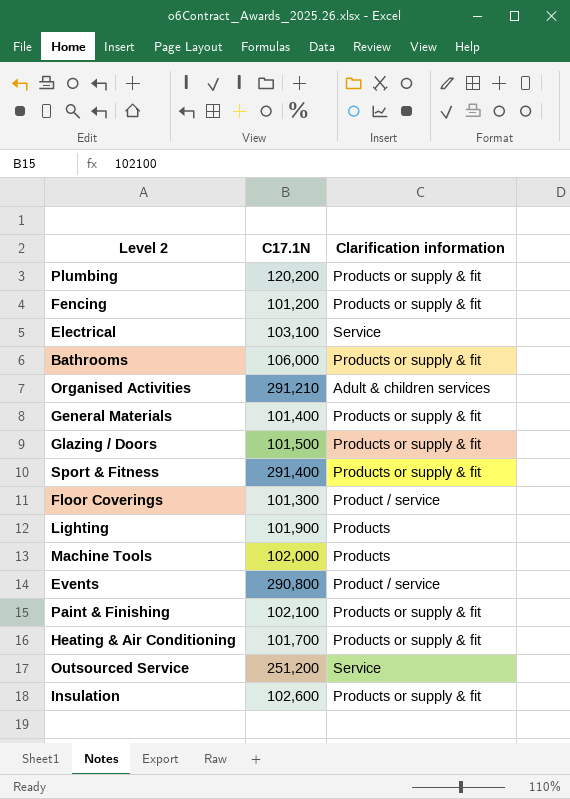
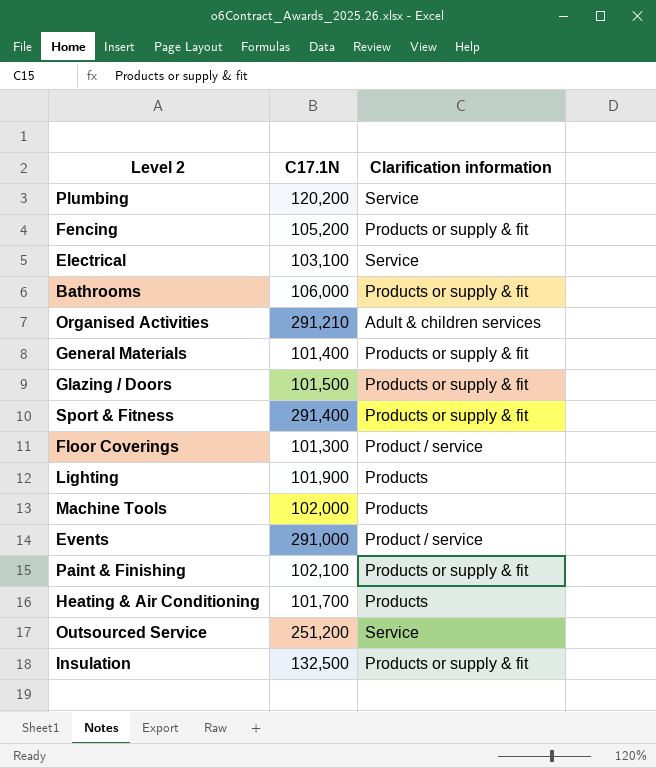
Plumbing | Clarification information: Products or supply & fit -> Service
Fencing | C17.1N: 101,200 -> 105,200
Events | C17.1N: 290,800 -> 291,000
Heating & Air Conditioning | Clarification information: Products or supply & fit -> Products
Insulation | C17.1N: 102,600 -> 132,500

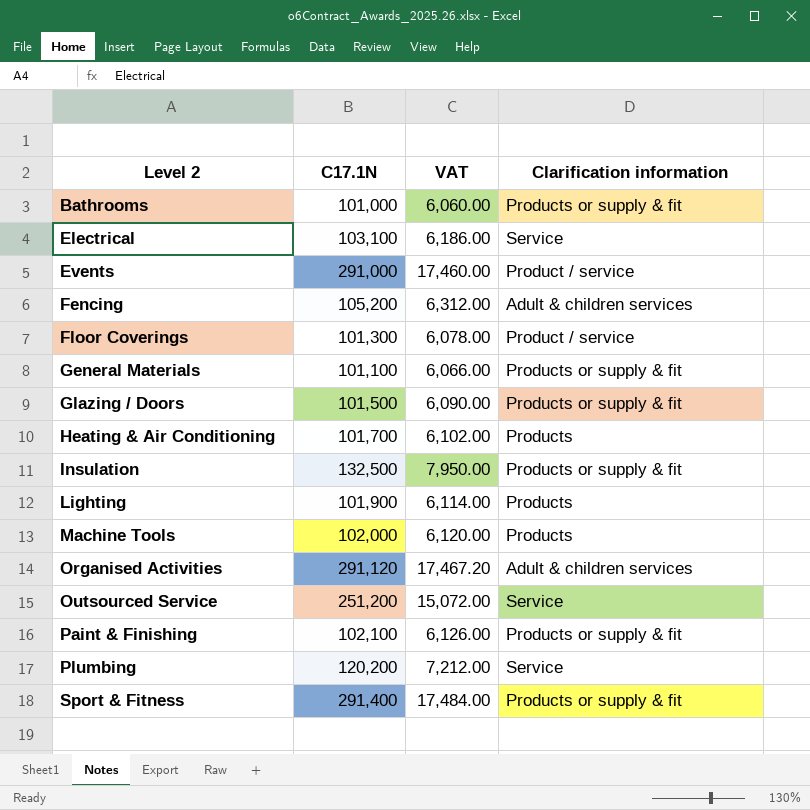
row order: none -> Level 2 ascending
column VAT | formula: none -> [C17.1N] * 0.06
Bathrooms | C17.1N: 106,000 -> 101,000
Fencing | Clarification information: Products or supply & fit -> Adult & children services
General Materials | C17.1N: 101,400 -> 101,100
Organised Activities | C17.1N: 291,210 -> 291,120

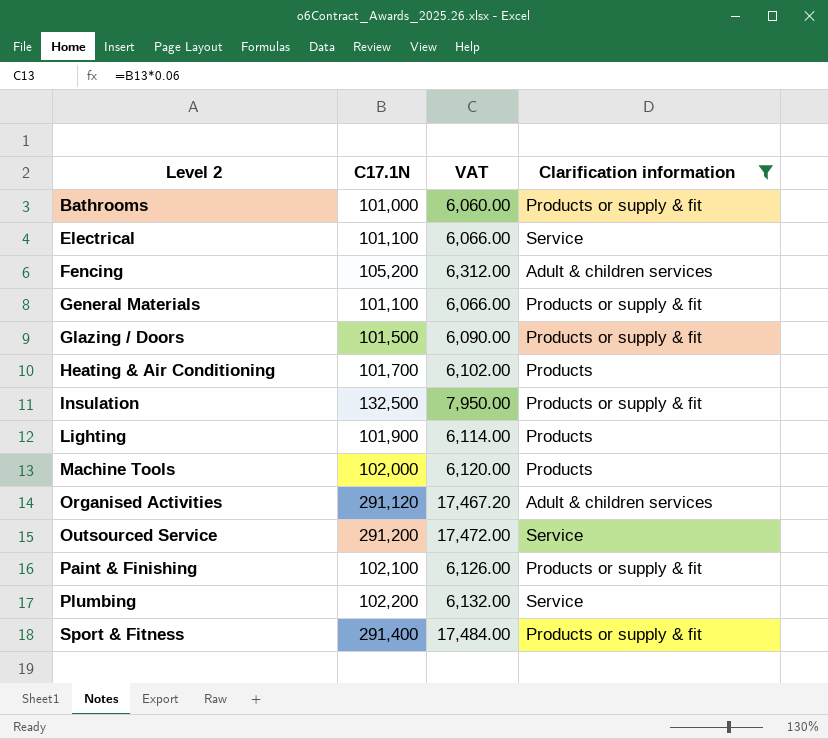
filter: none -> Clarification information != Product / service
Electrical | C17.1N: 103,100 -> 101,100
Electrical | VAT: 6,186.00 -> 6,066.00
Outsourced Service | C17.1N: 251,200 -> 291,200
Outsourced Service | VAT: 15,072.00 -> 17,472.00
Plumbing | C17.1N: 120,200 -> 102,200
Plumbing | VAT: 7,212.00 -> 6,132.00

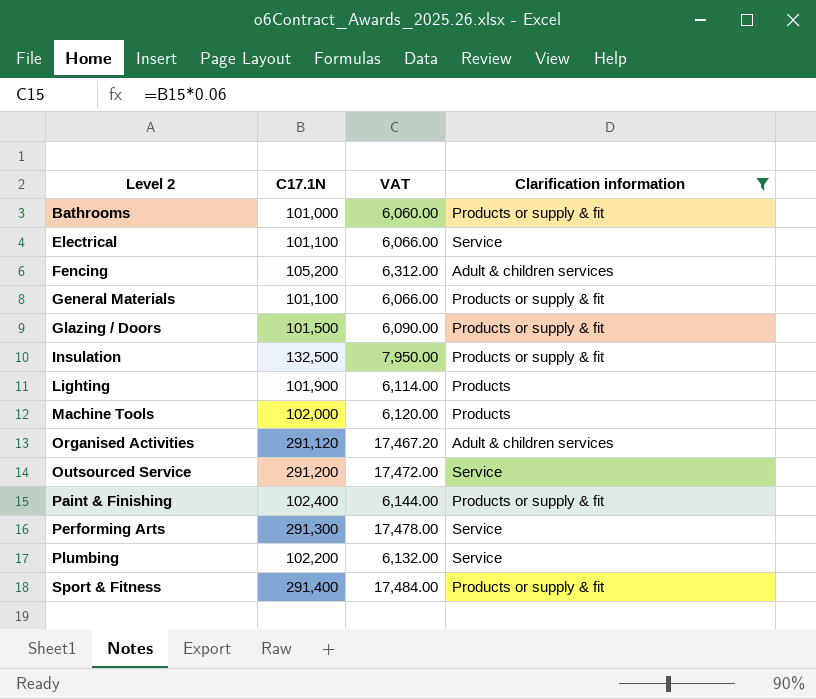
row Heating & Air Conditioning: 101,700 | 6,102.00 | Products -> none
Paint & Finishing | C17.1N: 102,100 -> 102,400
Paint & Finishing | VAT: 6,126.00 -> 6,144.00
row Performing Arts: none -> 291,300 | 17,478.00 | Service

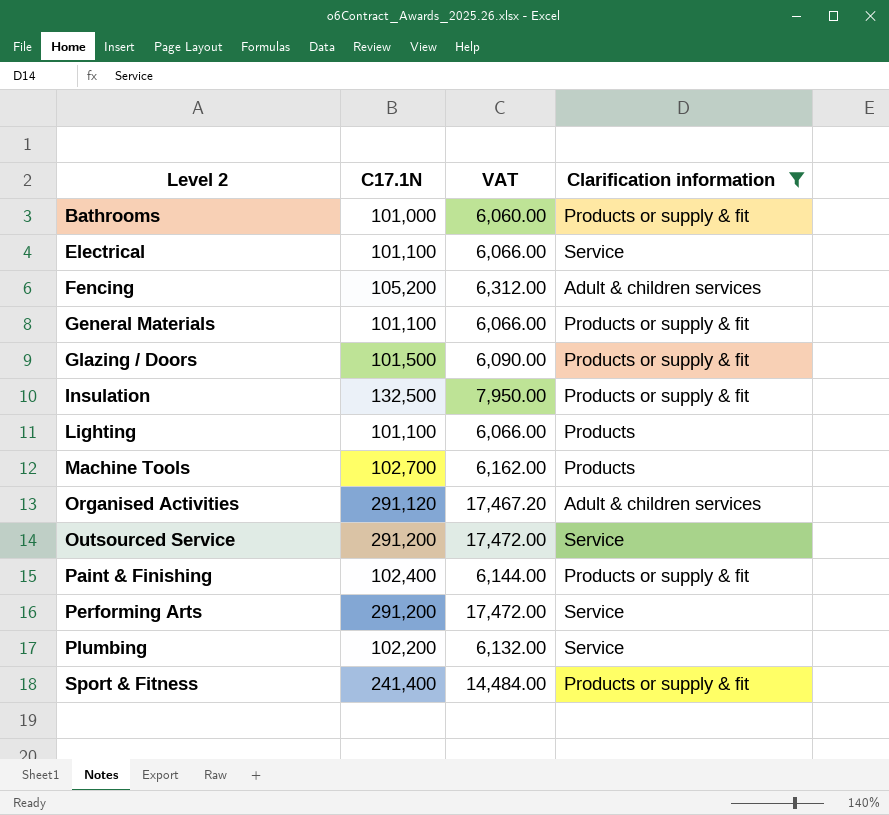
Lighting | C17.1N: 101,900 -> 101,100
Lighting | VAT: 6,114.00 -> 6,066.00
Machine Tools | C17.1N: 102,000 -> 102,700
Machine Tools | VAT: 6,120.00 -> 6,162.00
Performing Arts | C17.1N: 291,300 -> 291,200
Performing Arts | VAT: 17,478.00 -> 17,472.00
Sport & Fitness | C17.1N: 291,400 -> 241,400
Sport & Fitness | VAT: 17,484.00 -> 14,484.00

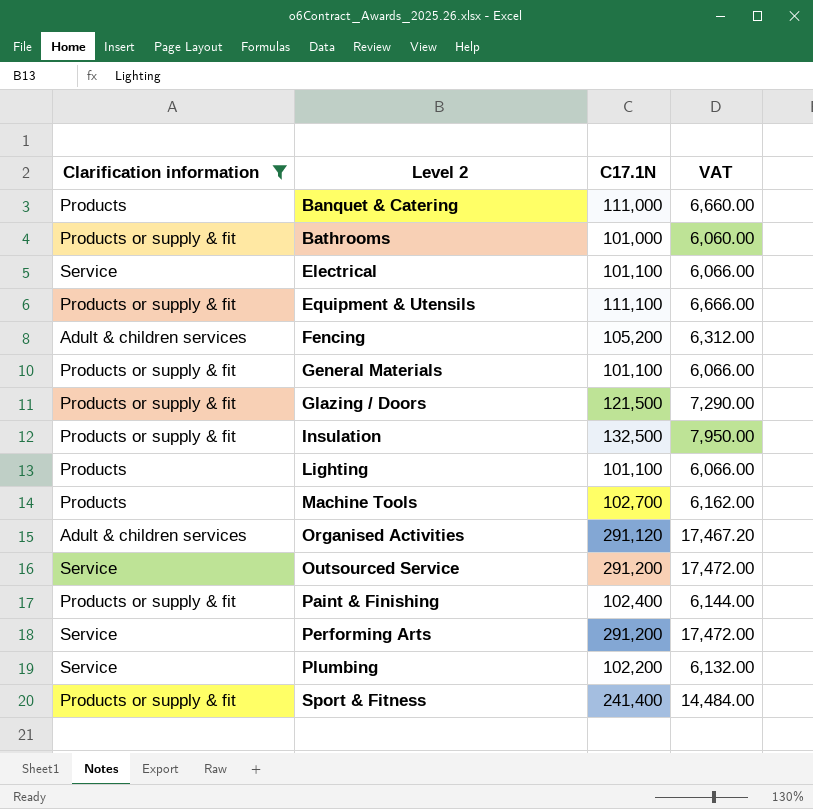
column Clarification information | position: 4 -> 1
row Banquet & Catering: none -> Products | 111,000 | 6,660.00
row Equipment & Utensils: none -> Products or supply & fit | 111,100 | 6,666.00
Glazing / Doors | C17.1N: 101,500 -> 121,500
Glazing / Doors | VAT: 6,090.00 -> 7,290.00

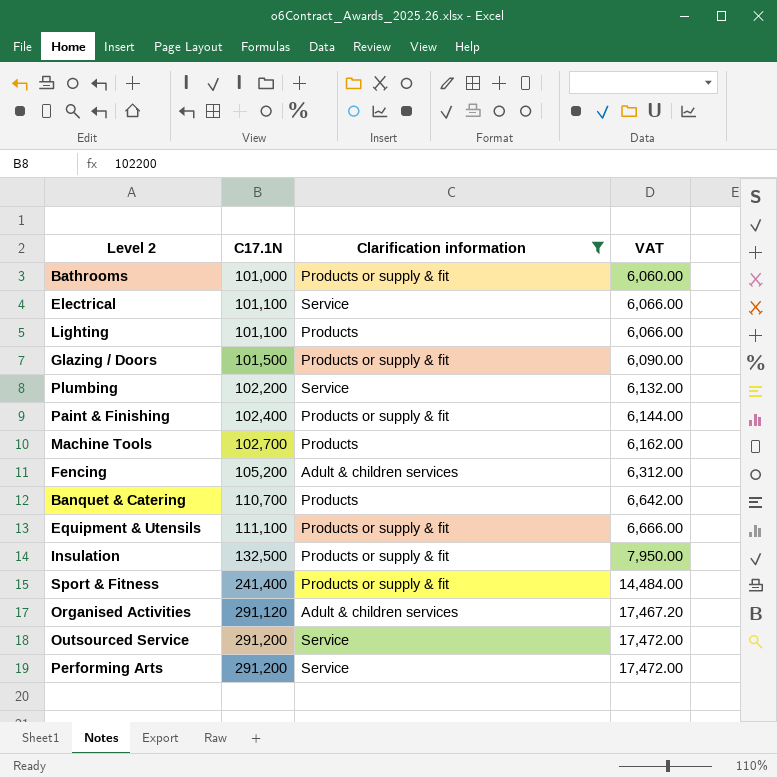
row order: Level 2 ascending -> C17.1N ascending
column Clarification information | position: 1 -> 3
row General Materials: Products or supply & fit | 101,100 | 6,066.00 -> none
Glazing / Doors | C17.1N: 121,500 -> 101,500
Glazing / Doors | VAT: 7,290.00 -> 6,090.00
Banquet & Catering | C17.1N: 111,000 -> 110,700
Banquet & Catering | VAT: 6,660.00 -> 6,642.00

